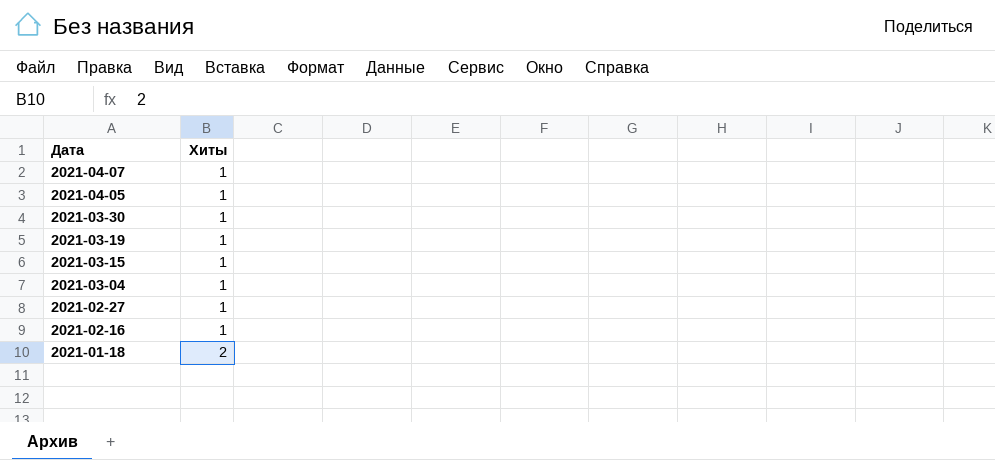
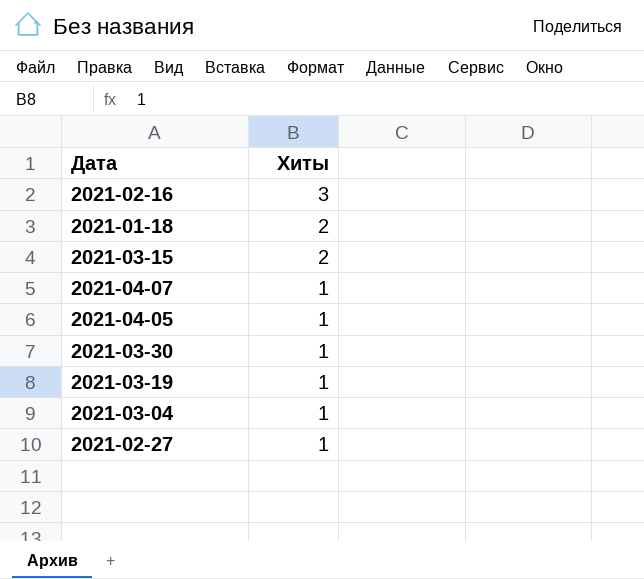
row order: Дата descending -> Хиты descending
2021-02-16 | Хиты: 1 -> 3
2021-03-15 | Хиты: 1 -> 2

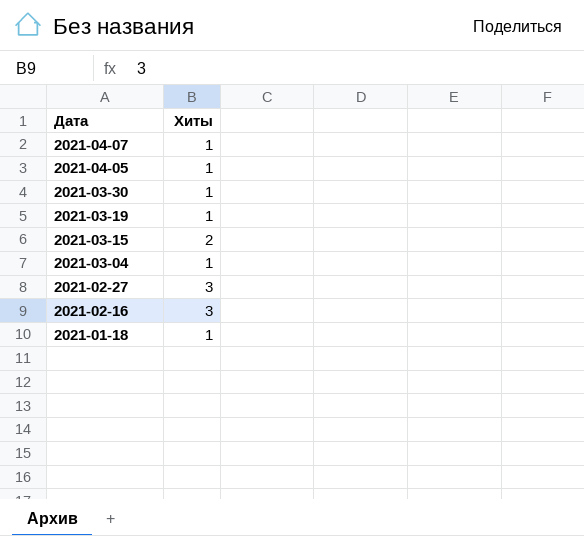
row order: Хиты descending -> Дата descending
2021-02-27 | Хиты: 1 -> 3
2021-01-18 | Хиты: 2 -> 1

